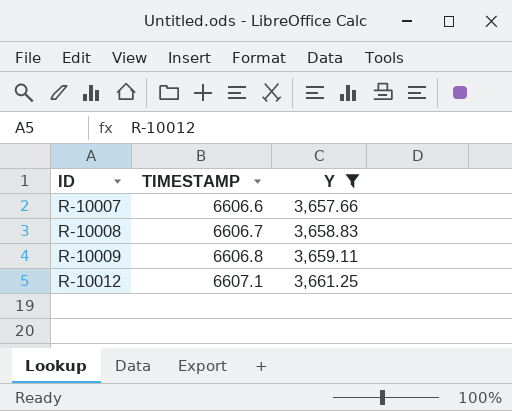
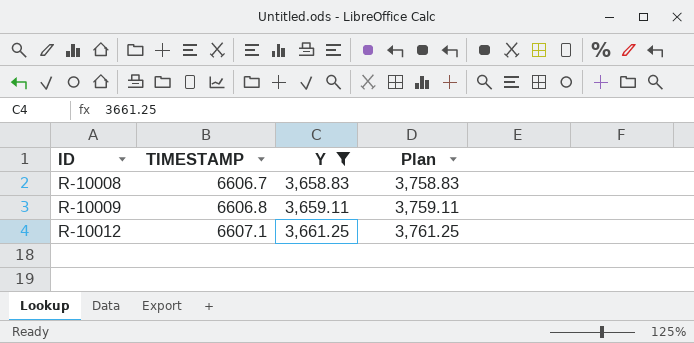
column Plan | formula: none -> [Y] + 100
row R-10007: 6606.6 | 3,657.66 -> none

